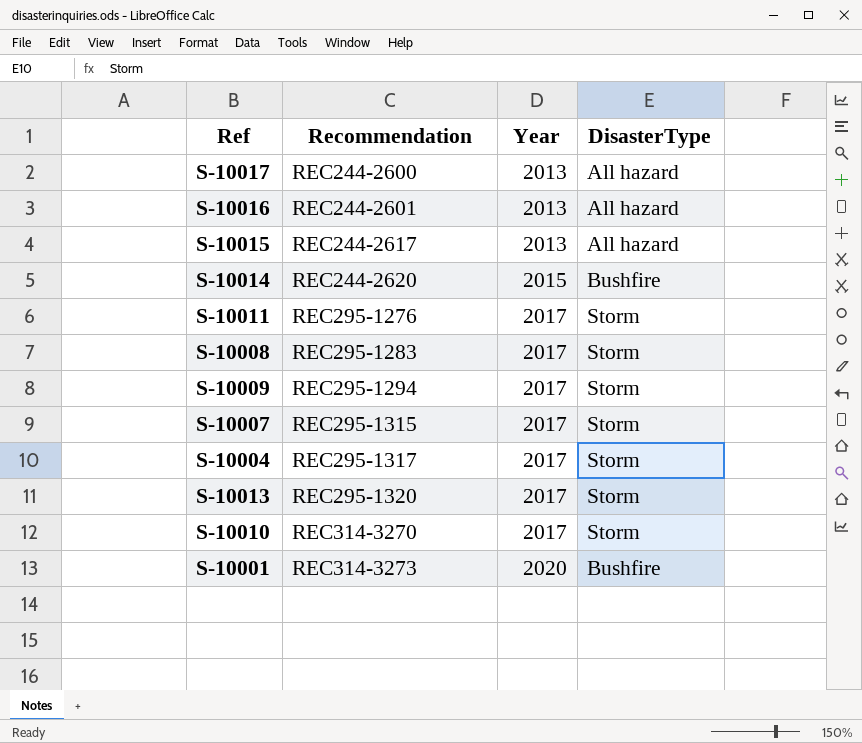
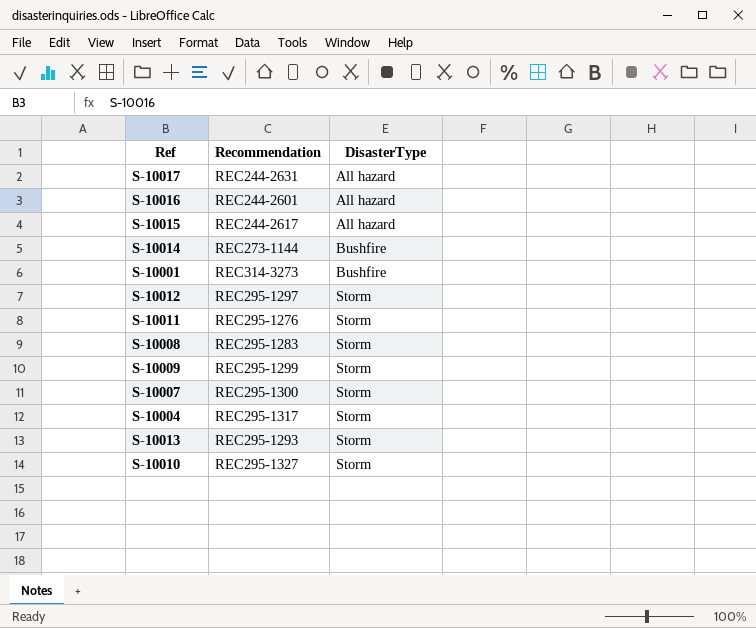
row order: Recommendation ascending -> DisasterType ascending
column Year | position: 3 -> none
S-10017 | Recommendation: REC244-2600 -> REC244-2631
S-10014 | Recommendation: REC244-2620 -> REC273-1144
row S-10012: none -> REC295-1297 | Storm
S-10009 | Recommendation: REC295-1294 -> REC295-1299
S-10007 | Recommendation: REC295-1315 -> REC295-1300
S-10013 | Recommendation: REC295-1320 -> REC295-1293
S-10010 | Recommendation: REC314-3270 -> REC295-1327

